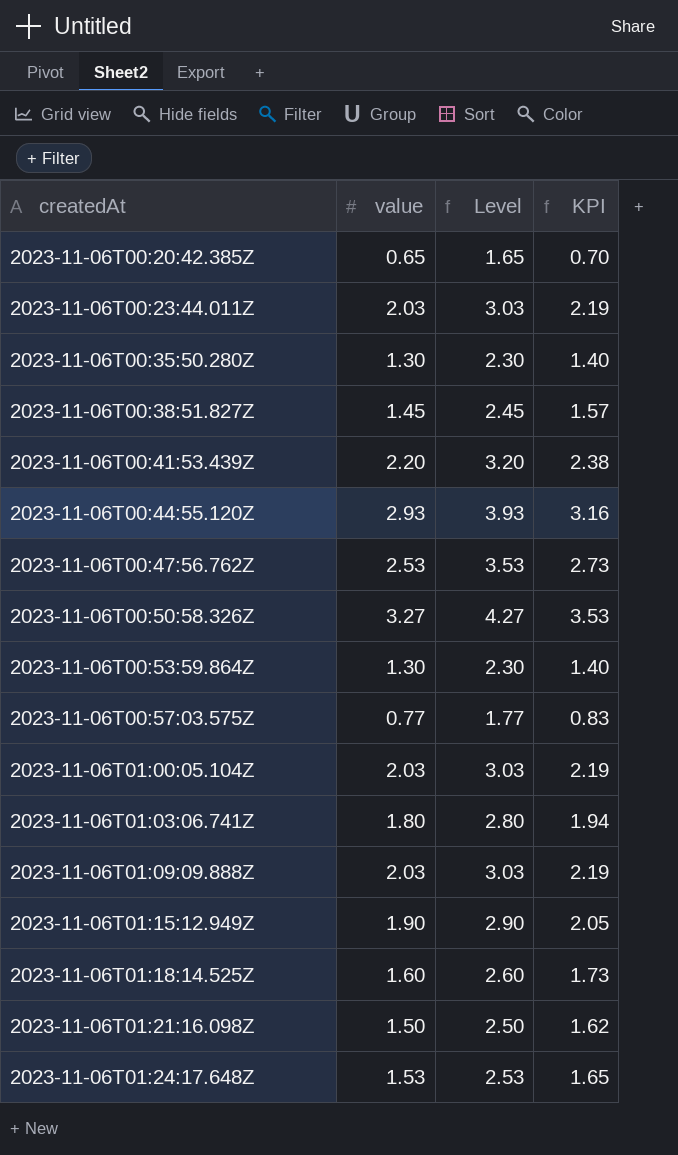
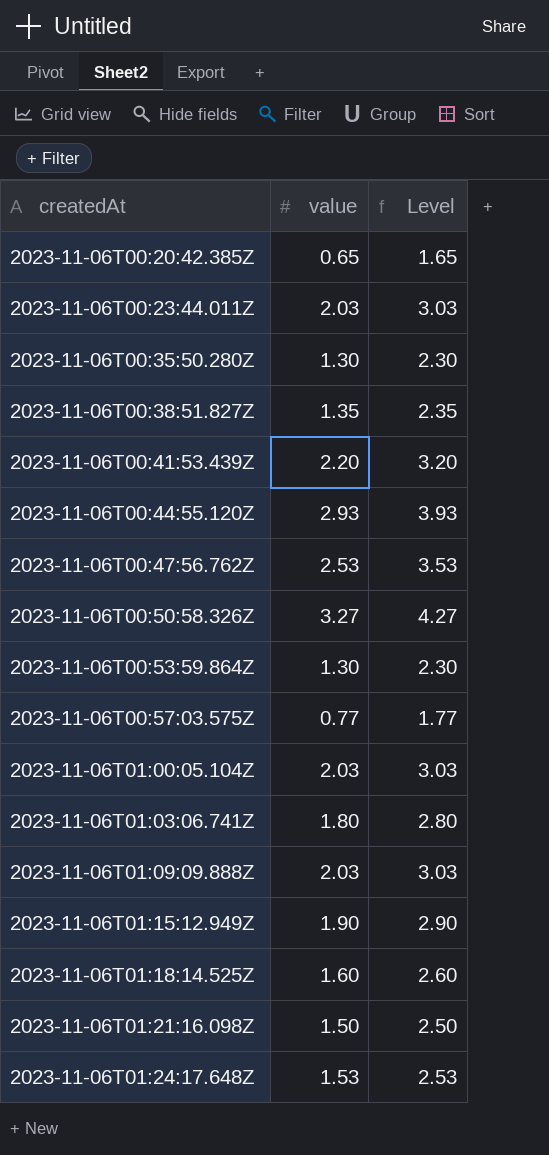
column KPI | formula: [value] * 1.08 -> none
2023-11-06T00:38:51.827Z | value: 1.45 -> 1.35
2023-11-06T00:38:51.827Z | Level: 2.45 -> 2.35

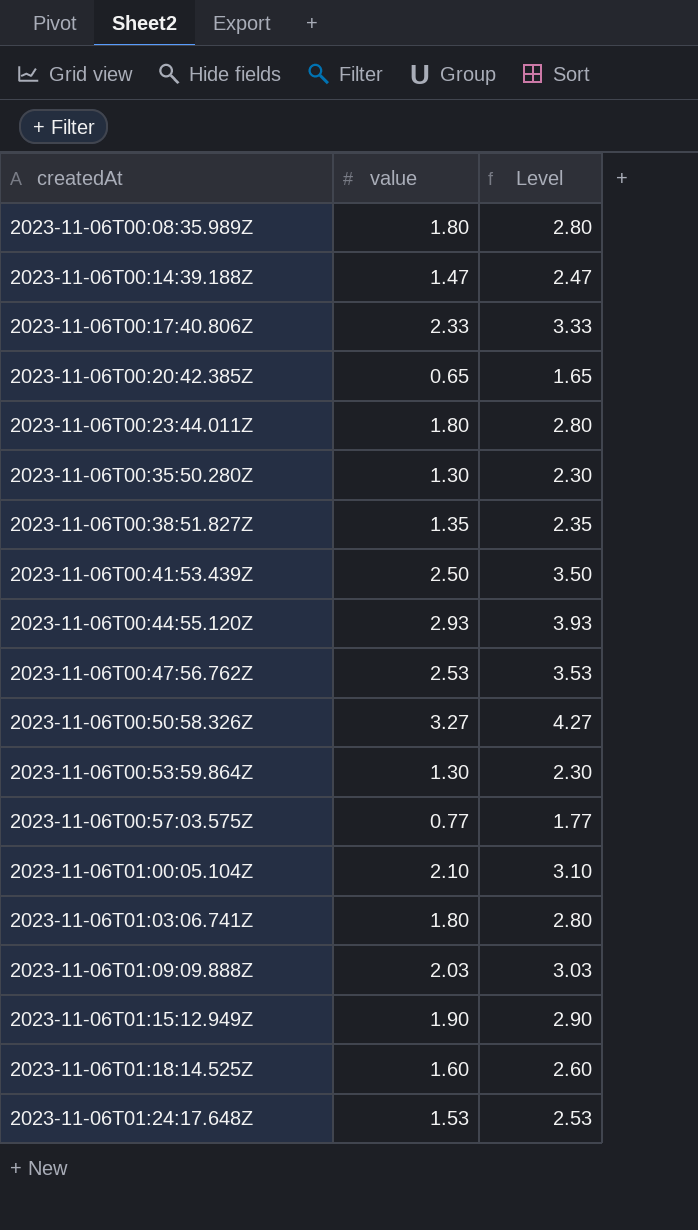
row 2023-11-06T01:21:16.098Z: 1.50 | 2.50 -> none
row 2023-11-06T00:08:35.989Z: none -> 1.80 | 2.80
row 2023-11-06T00:14:39.188Z: none -> 1.47 | 2.47
row 2023-11-06T00:17:40.806Z: none -> 2.33 | 3.33
2023-11-06T00:23:44.011Z | value: 2.03 -> 1.80
2023-11-06T00:23:44.011Z | Level: 3.03 -> 2.80
2023-11-06T00:41:53.439Z | value: 2.20 -> 2.50
2023-11-06T00:41:53.439Z | Level: 3.20 -> 3.50
2023-11-06T01:00:05.104Z | value: 2.03 -> 2.10
2023-11-06T01:00:05.104Z | Level: 3.03 -> 3.10

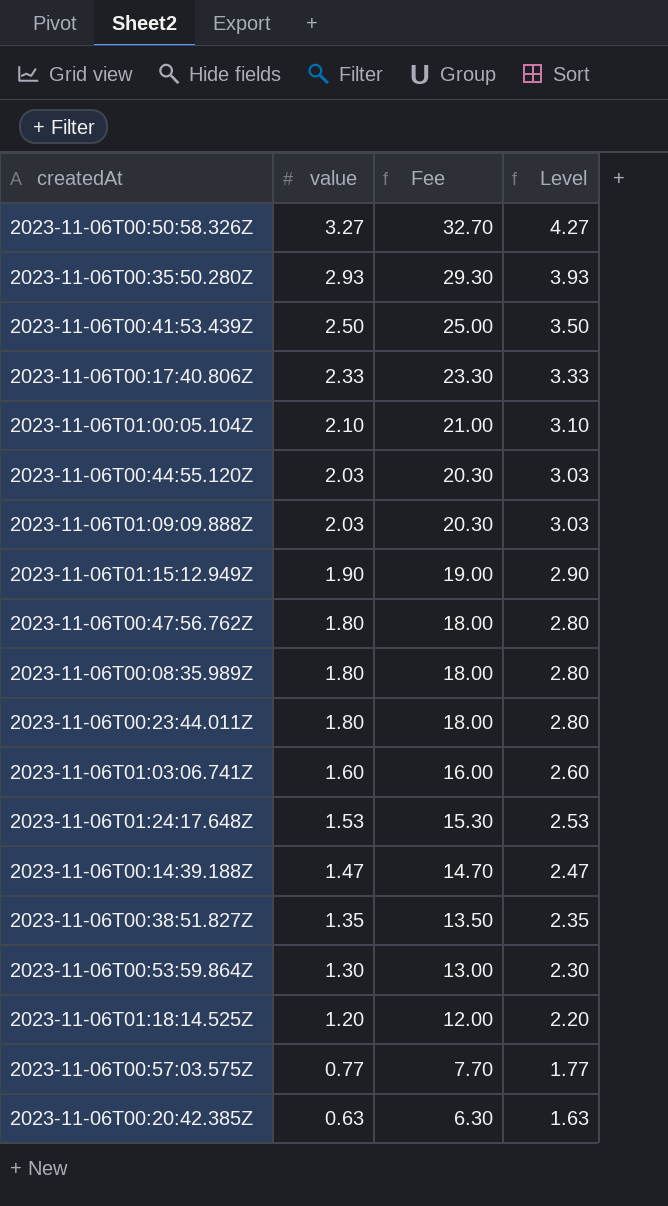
row order: createdAt ascending -> value descending
column Fee | formula: none -> [value] * 10
2023-11-06T00:35:50.280Z | value: 1.30 -> 2.93
2023-11-06T00:35:50.280Z | Level: 2.30 -> 3.93
2023-11-06T00:44:55.120Z | value: 2.93 -> 2.03
2023-11-06T00:44:55.120Z | Level: 3.93 -> 3.03
2023-11-06T00:47:56.762Z | value: 2.53 -> 1.80
2023-11-06T00:47:56.762Z | Level: 3.53 -> 2.80
2023-11-06T01:03:06.741Z | value: 1.80 -> 1.60
2023-11-06T01:03:06.741Z | Level: 2.80 -> 2.60
2023-11-06T01:18:14.525Z | value: 1.60 -> 1.20
2023-11-06T01:18:14.525Z | Level: 2.60 -> 2.20
2023-11-06T00:20:42.385Z | value: 0.65 -> 0.63
2023-11-06T00:20:42.385Z | Level: 1.65 -> 1.63

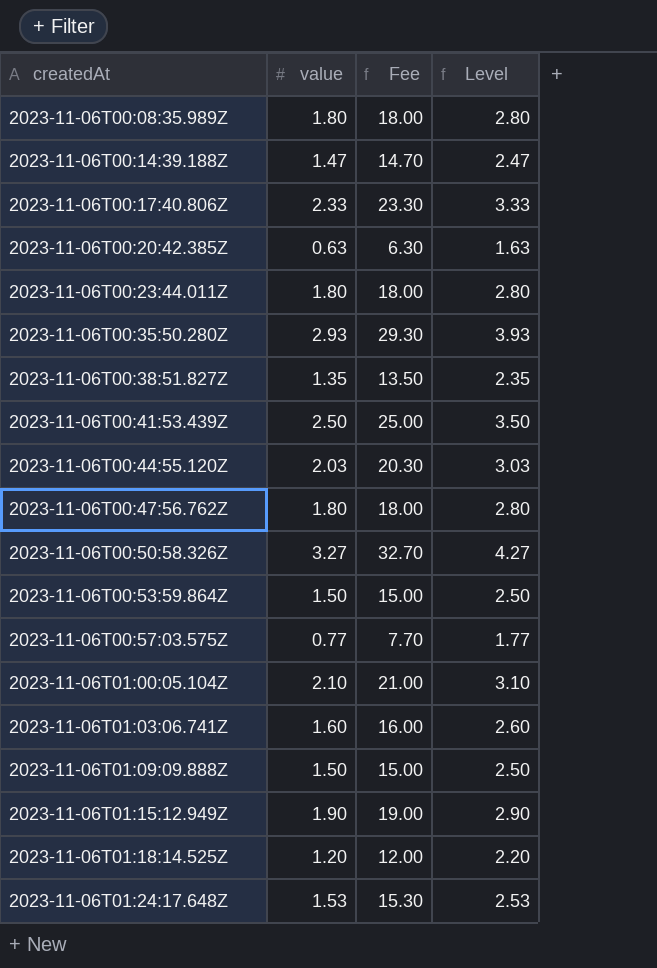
row order: value descending -> createdAt ascending
2023-11-06T00:53:59.864Z | value: 1.30 -> 1.50
2023-11-06T00:53:59.864Z | Fee: 13.00 -> 15.00
2023-11-06T00:53:59.864Z | Level: 2.30 -> 2.50
2023-11-06T01:09:09.888Z | value: 2.03 -> 1.50
2023-11-06T01:09:09.888Z | Fee: 20.30 -> 15.00
2023-11-06T01:09:09.888Z | Level: 3.03 -> 2.50

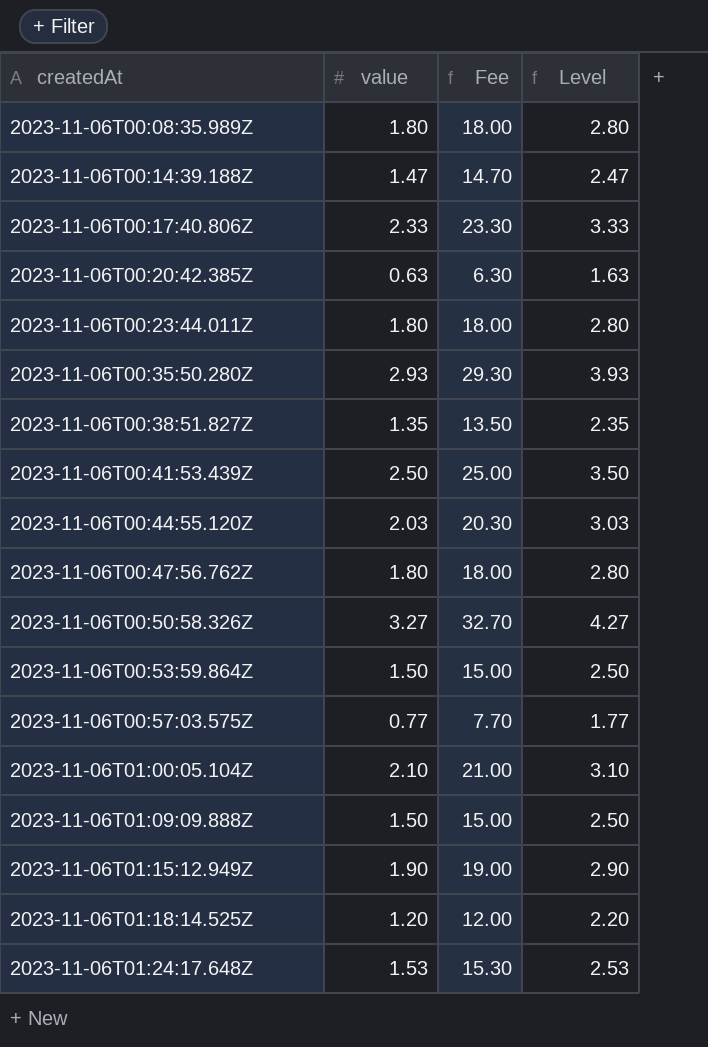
row 2023-11-06T01:03:06.741Z: 1.60 | 16.00 | 2.60 -> none

